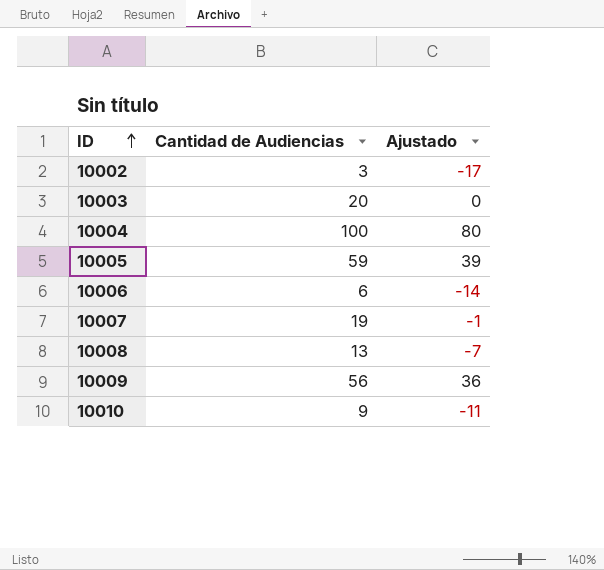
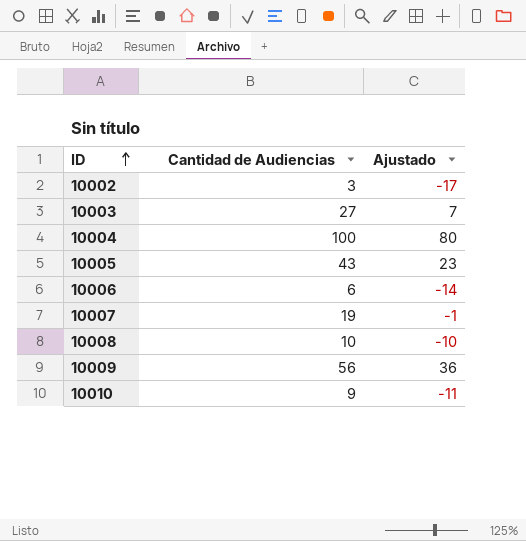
10003 | Cantidad de Audiencias: 20 -> 27
10003 | Ajustado: 0 -> 7
10005 | Cantidad de Audiencias: 59 -> 43
10005 | Ajustado: 39 -> 23
10008 | Cantidad de Audiencias: 13 -> 10
10008 | Ajustado: -7 -> -10

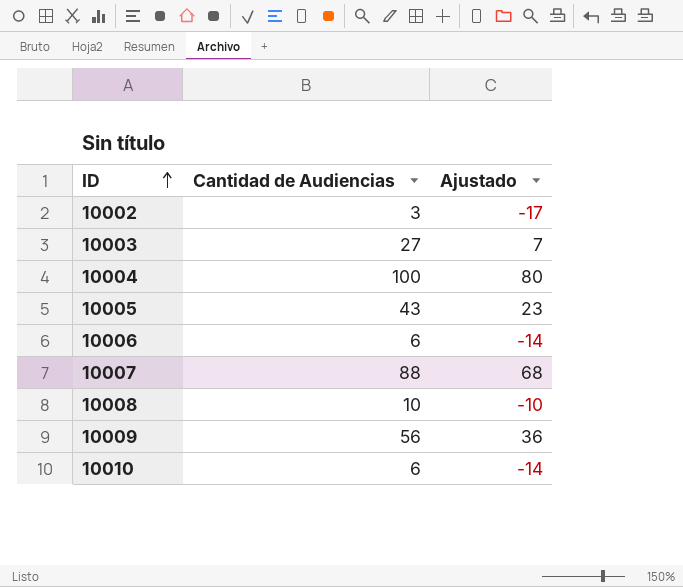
10007 | Cantidad de Audiencias: 19 -> 88
10007 | Ajustado: -1 -> 68
10010 | Cantidad de Audiencias: 9 -> 6
10010 | Ajustado: -11 -> -14

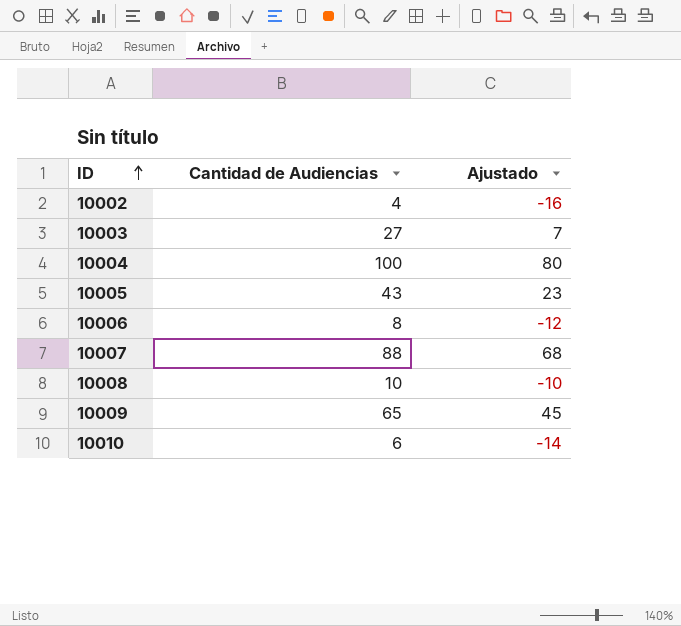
10002 | Cantidad de Audiencias: 3 -> 4
10002 | Ajustado: -17 -> -16
10006 | Cantidad de Audiencias: 6 -> 8
10006 | Ajustado: -14 -> -12
10009 | Cantidad de Audiencias: 56 -> 65
10009 | Ajustado: 36 -> 45

